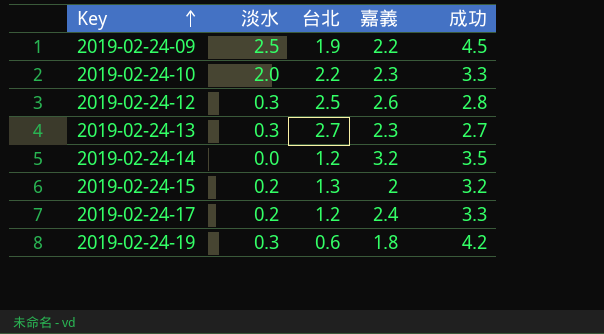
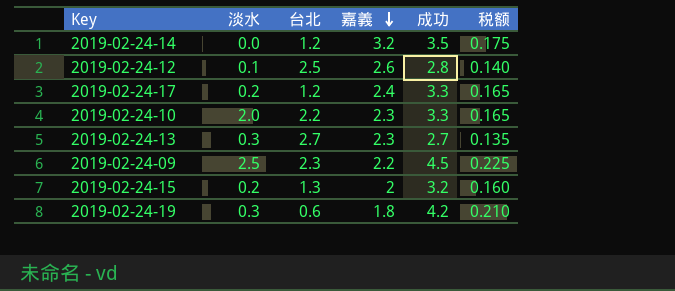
row order: Key ascending -> 嘉義 descending
column 税额 | formula: none -> [成功] * 0.05
2019-02-24-12 | 淡水: 0.3 -> 0.1
2019-02-24-09 | 台北: 1.9 -> 2.3

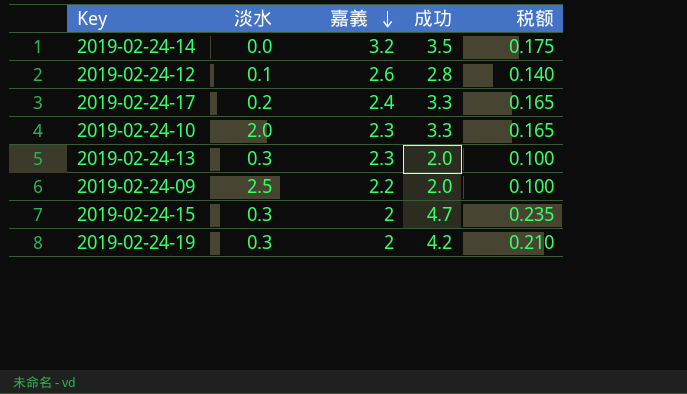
column 台北 | position: 3 -> none
2019-02-24-13 | 成功: 2.7 -> 2.0
2019-02-24-13 | 税额: 0.135 -> 0.100
2019-02-24-09 | 成功: 4.5 -> 2.0
2019-02-24-09 | 税额: 0.225 -> 0.100
2019-02-24-15 | 淡水: 0.2 -> 0.3
2019-02-24-15 | 成功: 3.2 -> 4.7
2019-02-24-15 | 税额: 0.160 -> 0.235
2019-02-24-19 | 嘉義: 1.8 -> 2

